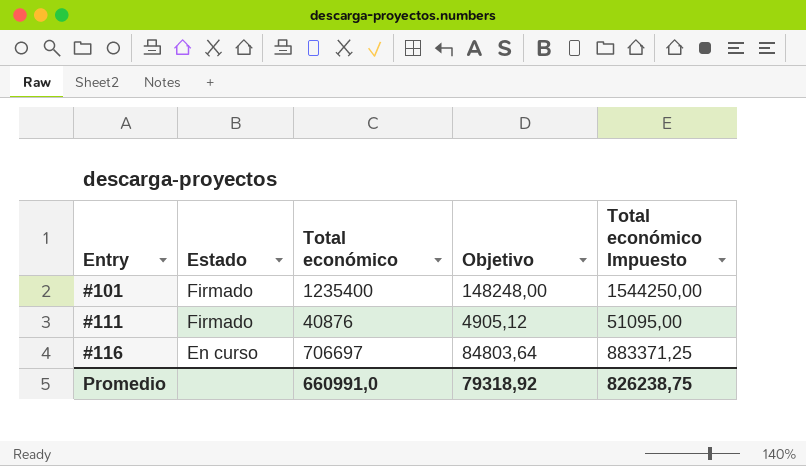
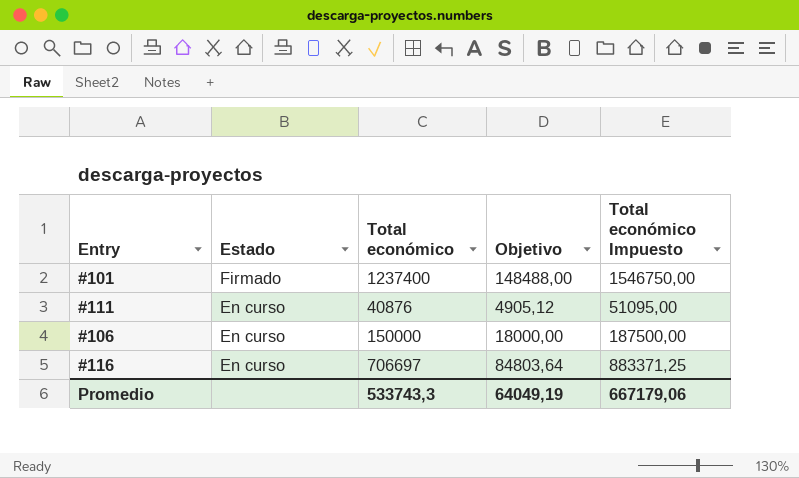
#101 | Total económico: 1235400 -> 1237400
#101 | Objetivo: 148248,00 -> 148488,00
#101 | Total económico Impuesto: 1544250,00 -> 1546750,00
#111 | Estado: Firmado -> En curso
row #106: none -> En curso | 150000 | 18000,00 | 187500,00
Promedio | Total económico: 660991,0 -> 533743,3
Promedio | Objetivo: 79318,92 -> 64049,19
Promedio | Total económico Impuesto: 826238,75 -> 667179,06

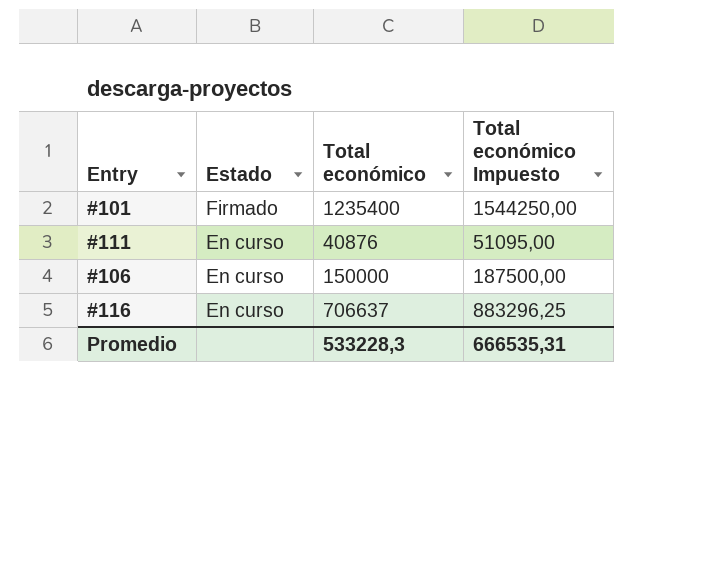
column Objetivo | formula: [Total económico] * 0,12 -> none
#101 | Total económico: 1237400 -> 1235400
#101 | Total económico Impuesto: 1546750,00 -> 1544250,00
#116 | Total económico: 706697 -> 706637
#116 | Total económico Impuesto: 883371,25 -> 883296,25
Promedio | Total económico: 533743,3 -> 533228,3
Promedio | Total económico Impuesto: 667179,06 -> 666535,31

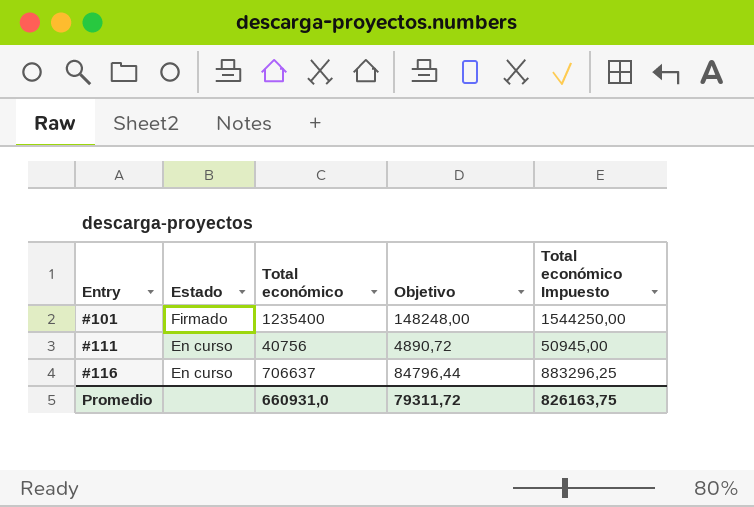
column Objetivo | formula: none -> [Total económico] * 0,12
row #106: En curso | 150000 | 187500,00 -> none
#111 | Total económico: 40876 -> 40756
#111 | Total económico Impuesto: 51095,00 -> 50945,00
Promedio | Total económico: 533228,3 -> 660931,0
Promedio | Total económico Impuesto: 666535,31 -> 826163,75

